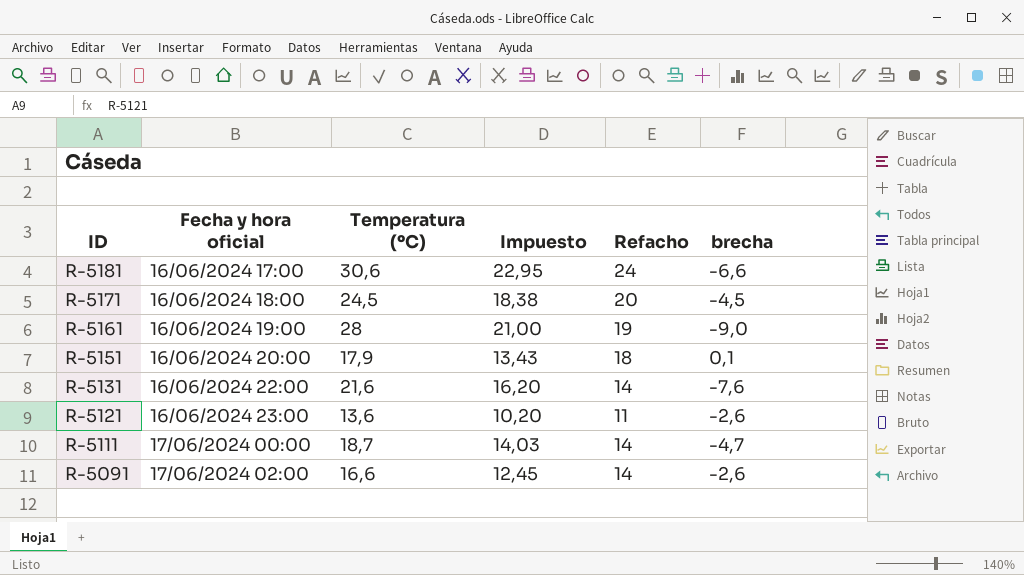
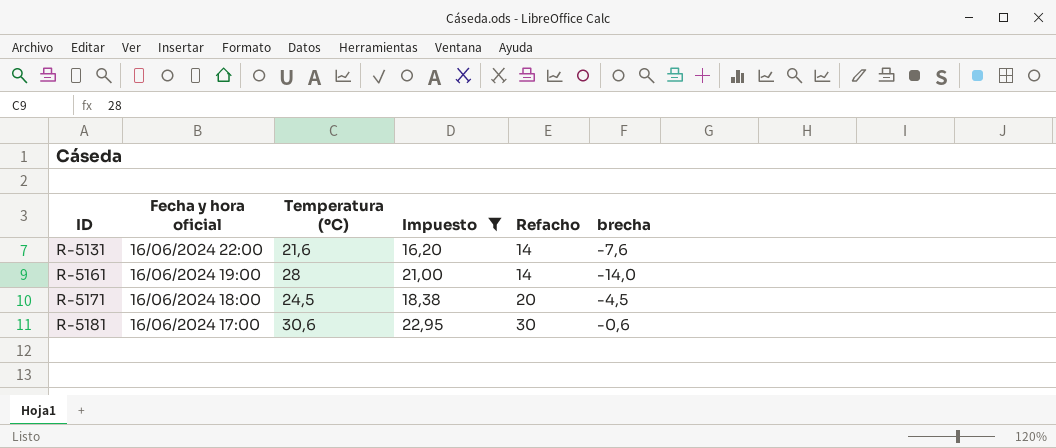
filter: none -> Impuesto >= 16,20
row order: ID descending -> ID ascending
R-5161 | Refacho: 19 -> 14
R-5161 | brecha: -9,0 -> -14,0
R-5181 | Refacho: 24 -> 30
R-5181 | brecha: -6,6 -> -0,6

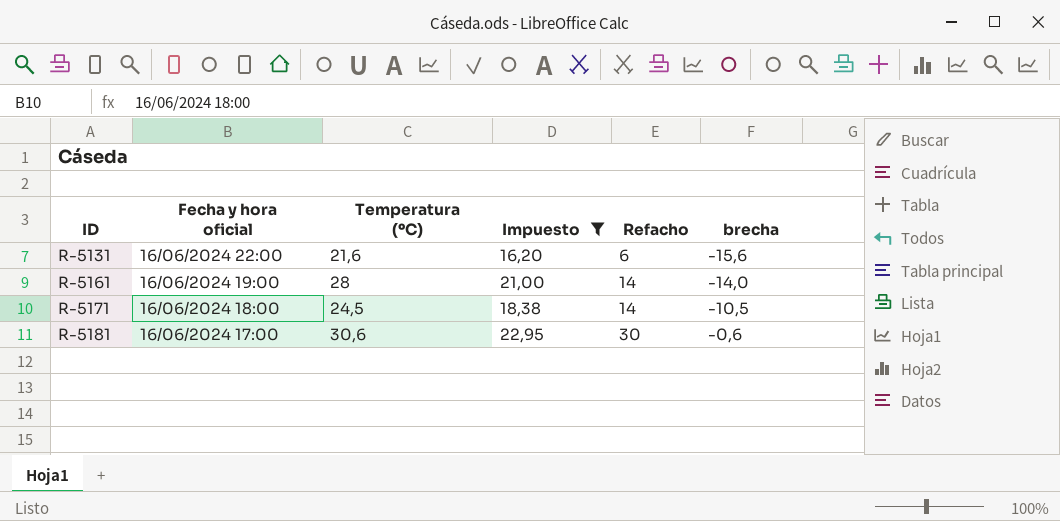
R-5131 | Refacho: 14 -> 6
R-5131 | brecha: -7,6 -> -15,6
R-5171 | Refacho: 20 -> 14
R-5171 | brecha: -4,5 -> -10,5

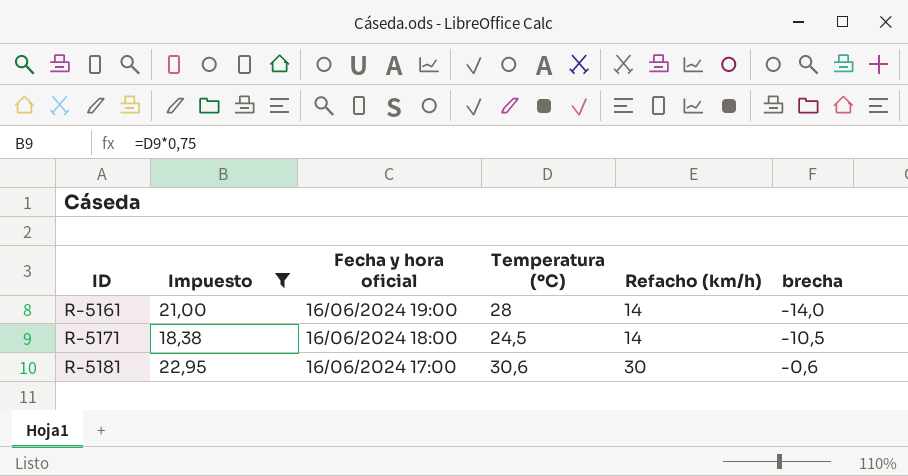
column Impuesto | position: 4 -> 2
column name: Refacho -> Refacho (km/h)
row R-5131: 16/06/2024 22:00 | 21,6 | 16,20 | 6 | -15,6 -> none

